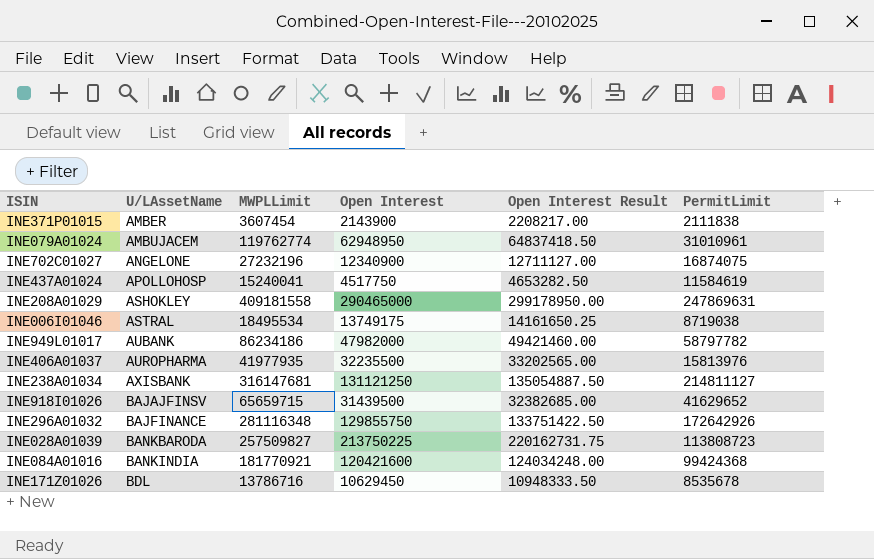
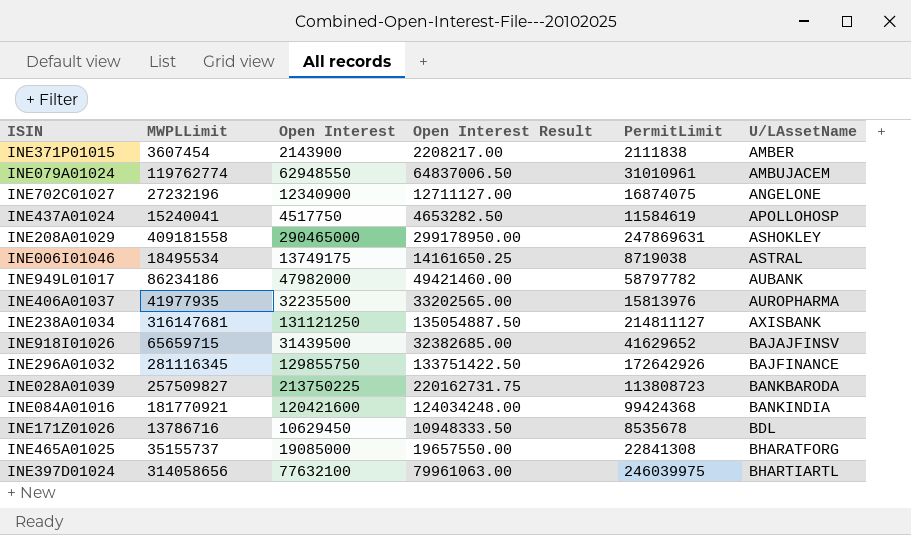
column U/LAssetName | position: 2 -> 6
INE079A01024 | Open Interest: 62948950 -> 62948550
INE079A01024 | Open Interest Result: 64837418.50 -> 64837006.50
INE296A01032 | MWPLLimit: 281116348 -> 281116345
row INE465A01025: none -> 35155737 | 19085000 | 19657550.00 | 22841308 | BHARATFORG
row INE397D01024: none -> 314058656 | 77632100 | 79961063.00 | 246039975 | BHARTIARTL

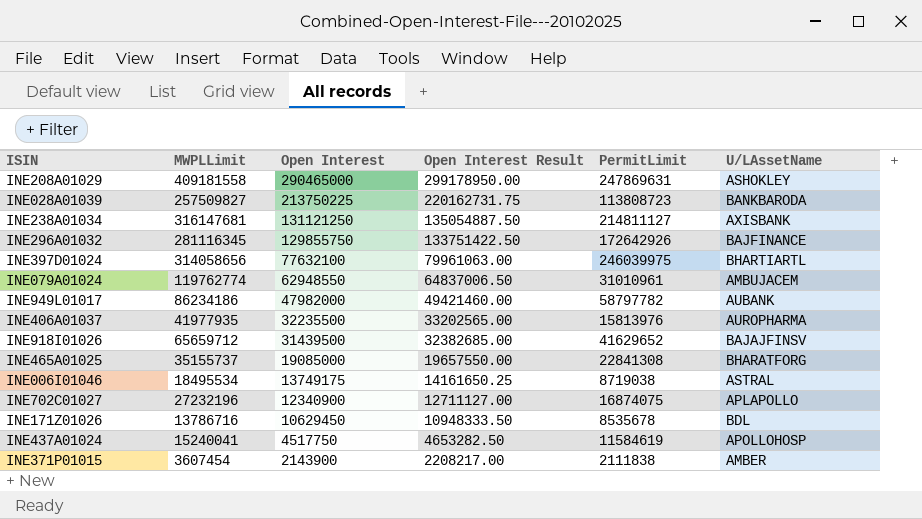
row order: U/LAssetName ascending -> Open Interest descending
row INE084A01016: 181770921 | 120421600 | 124034248.00 | 99424368 | BANKINDIA -> none
INE918I01026 | MWPLLimit: 65659715 -> 65659712
INE702C01027 | U/LAssetName: ANGELONE -> APLAPOLLO

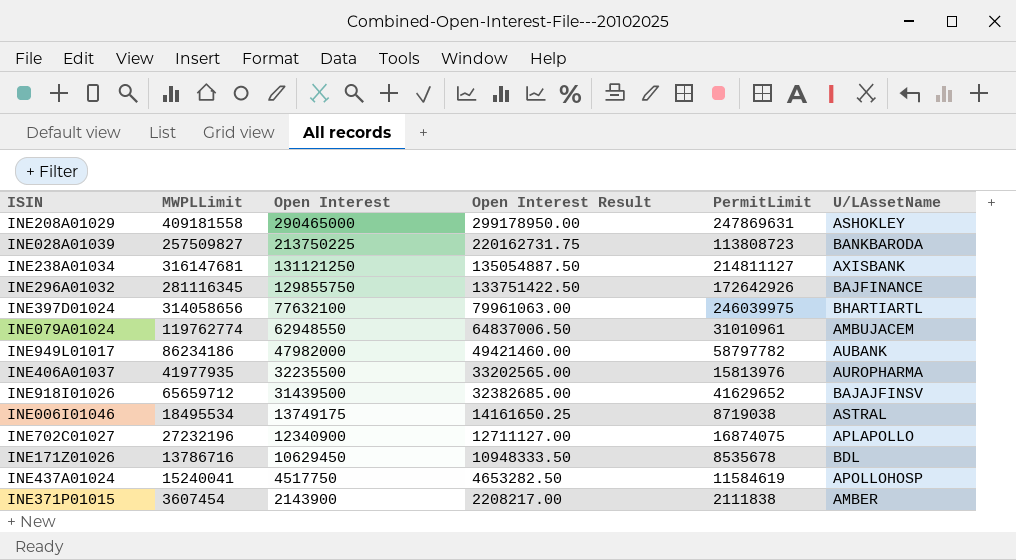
row INE465A01025: 35155737 | 19085000 | 19657550.00 | 22841308 | BHARATFORG -> none

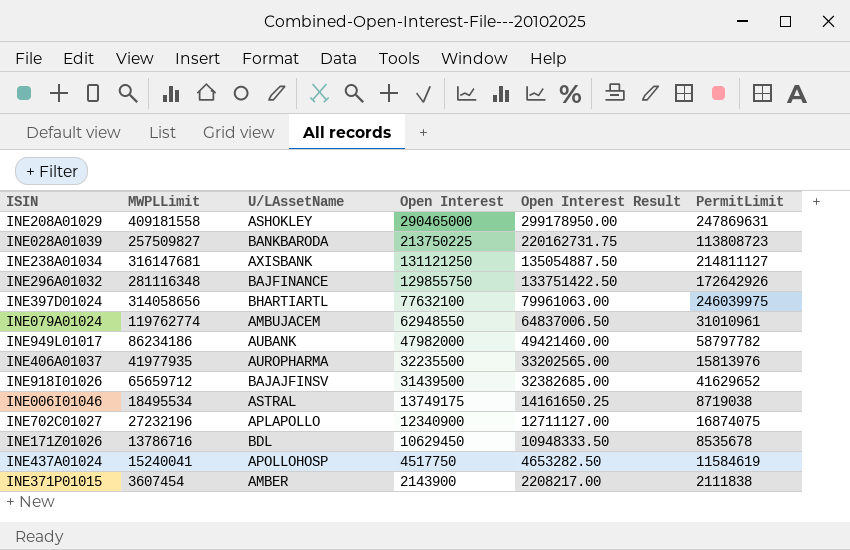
column U/LAssetName | position: 6 -> 3
INE296A01032 | MWPLLimit: 281116345 -> 281116348

